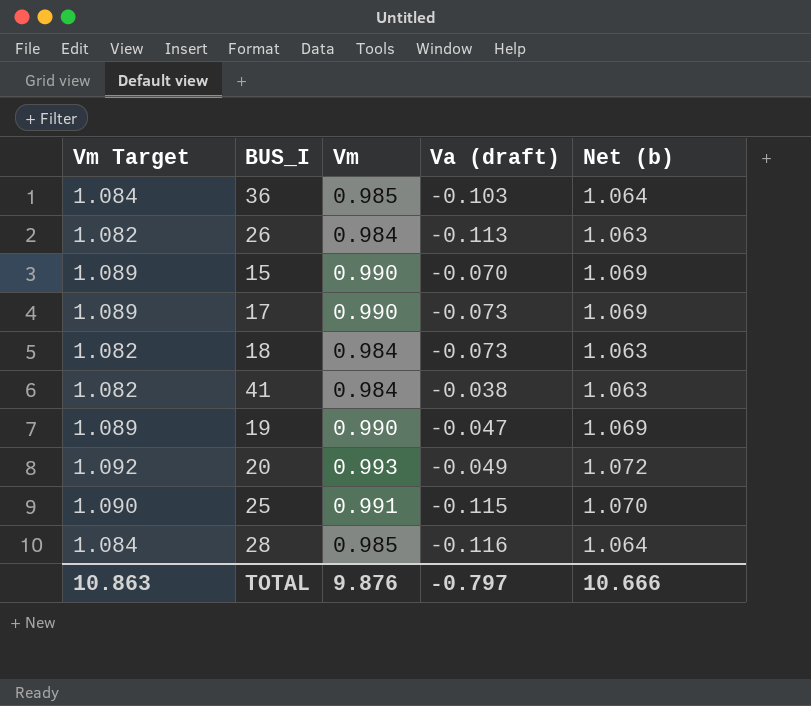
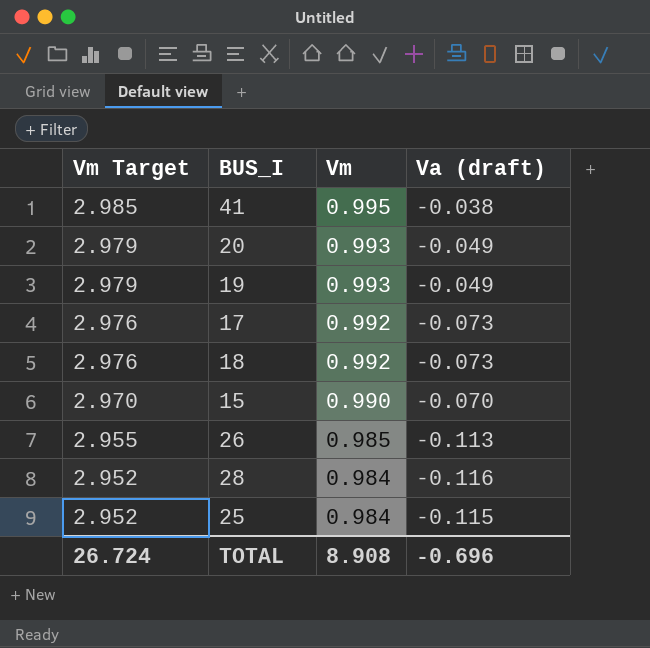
row order: none -> Vm Target descending
column Net (b) | formula: [Vm] * 1.08 -> none
column Vm Target | formula: [Vm] * 1.1 -> [Vm] * 3
row 36: 1.084 | 0.985 | -0.103 | 1.064 -> none
41 | Vm: 0.984 -> 0.995
19 | Vm: 0.990 -> 0.993
19 | Va (draft): -0.047 -> -0.049
17 | Vm: 0.990 -> 0.992
18 | Vm: 0.984 -> 0.992
26 | Vm: 0.984 -> 0.985
28 | Vm: 0.985 -> 0.984
25 | Vm: 0.991 -> 0.984
TOTAL | Vm Target: 10.863 -> 26.724
TOTAL | Vm: 9.876 -> 8.908
TOTAL | Va (draft): -0.797 -> -0.696

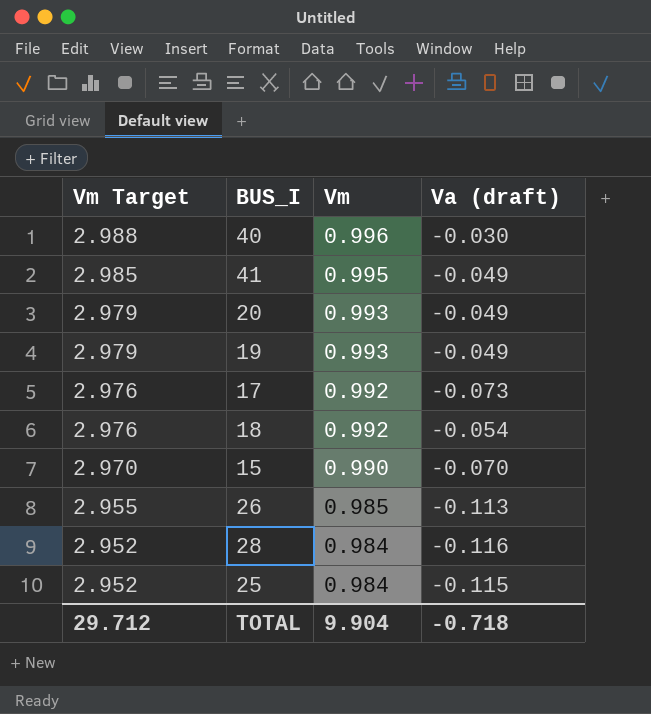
row 40: none -> 2.988 | 0.996 | -0.030
41 | Va (draft): -0.038 -> -0.049
18 | Va (draft): -0.073 -> -0.054
TOTAL | Vm Target: 26.724 -> 29.712
TOTAL | Vm: 8.908 -> 9.904
TOTAL | Va (draft): -0.696 -> -0.718

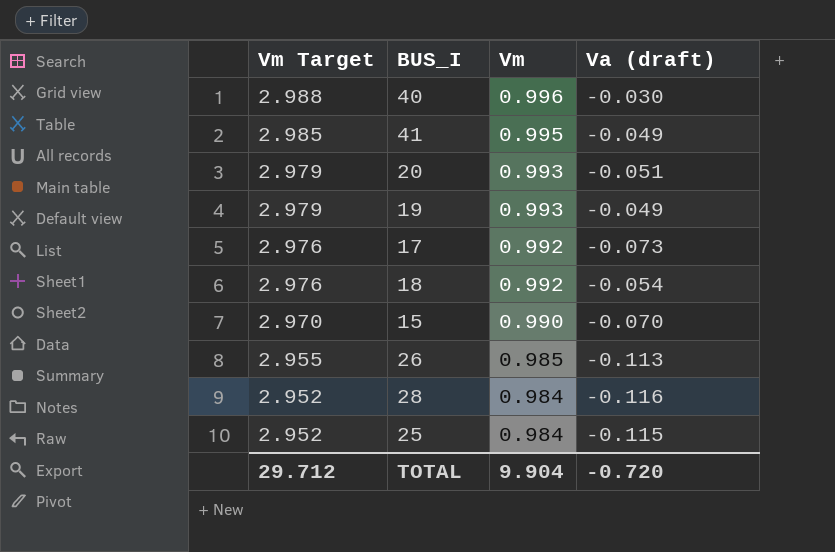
20 | Va (draft): -0.049 -> -0.051
TOTAL | Va (draft): -0.718 -> -0.720

